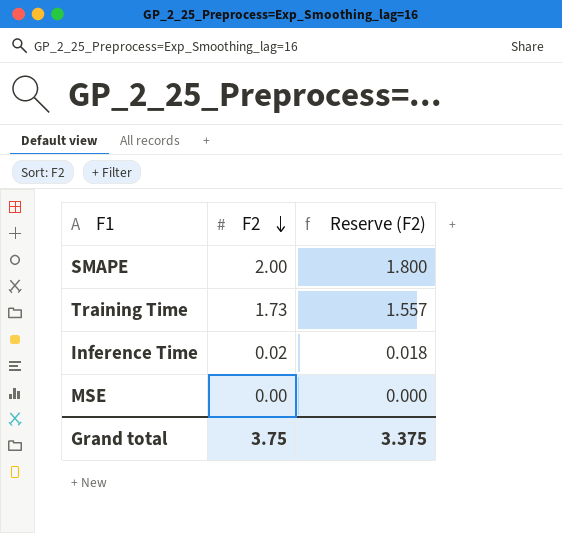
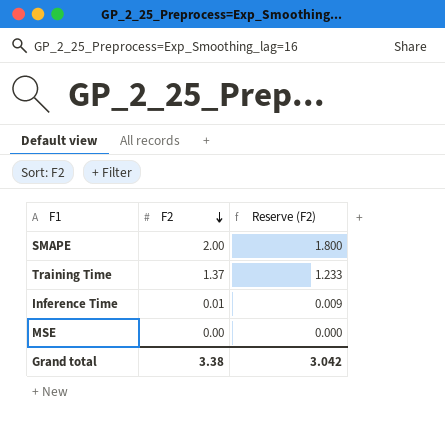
Training Time | F2: 1.73 -> 1.37
Training Time | Reserve (F2): 1.557 -> 1.233
Inference Time | F2: 0.02 -> 0.01
Inference Time | Reserve (F2): 0.018 -> 0.009
Grand total | F2: 3.75 -> 3.38
Grand total | Reserve (F2): 3.375 -> 3.042

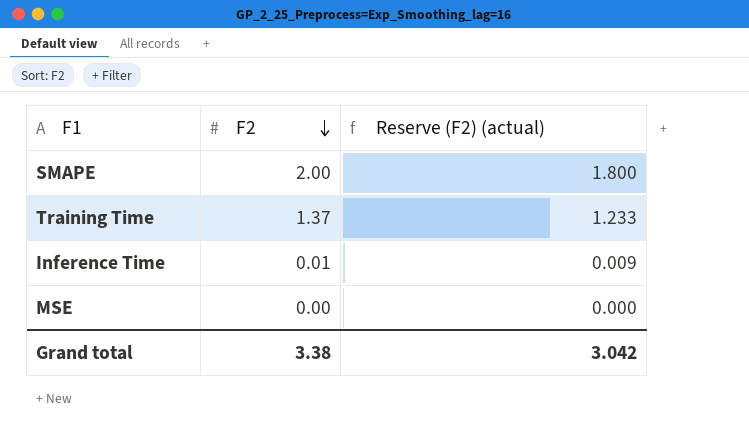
column name: Reserve (F2) -> Reserve (F2) (actual)

